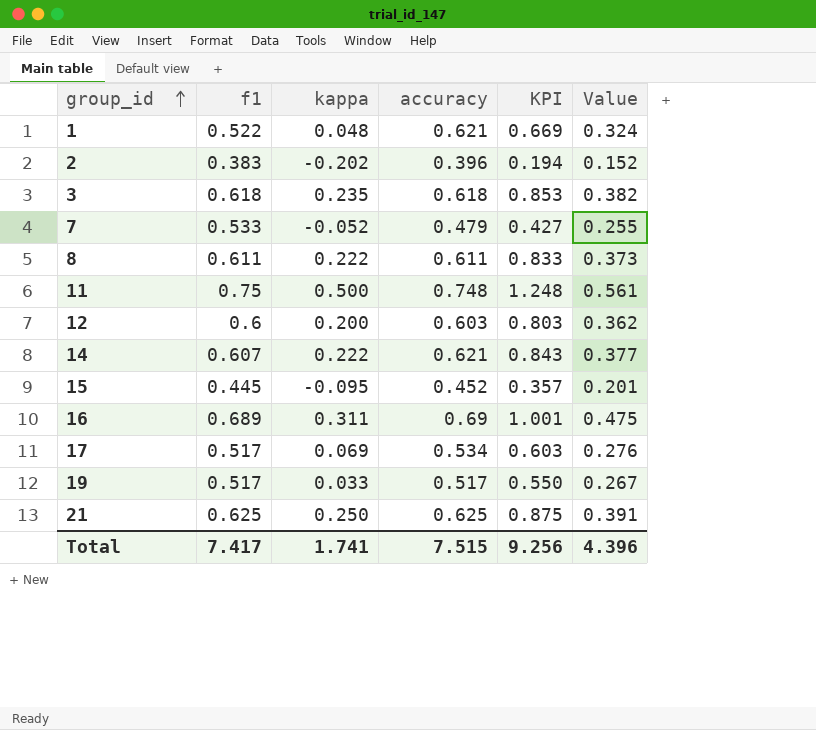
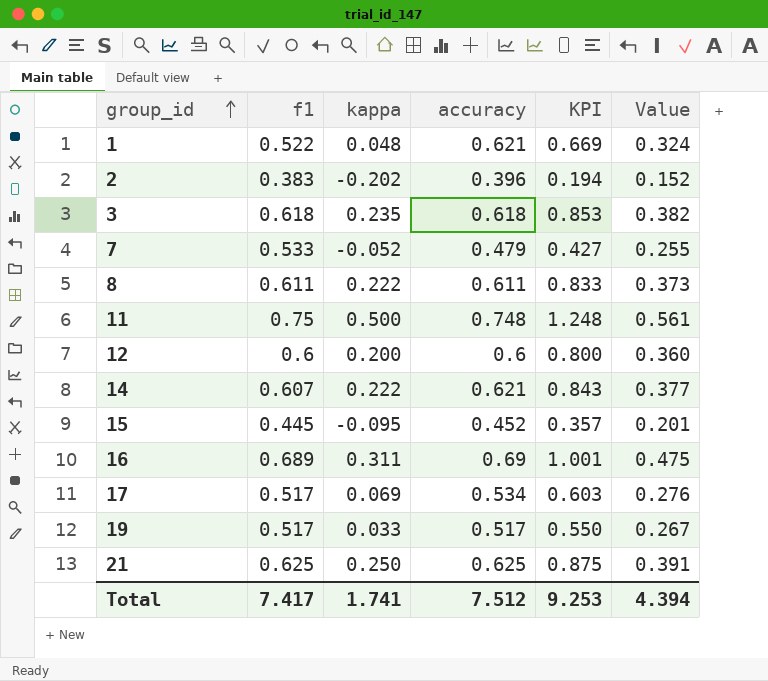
12 | accuracy: 0.603 -> 0.6
12 | KPI: 0.803 -> 0.800
12 | Value: 0.362 -> 0.360
Total | accuracy: 7.515 -> 7.512
Total | KPI: 9.256 -> 9.253
Total | Value: 4.396 -> 4.394

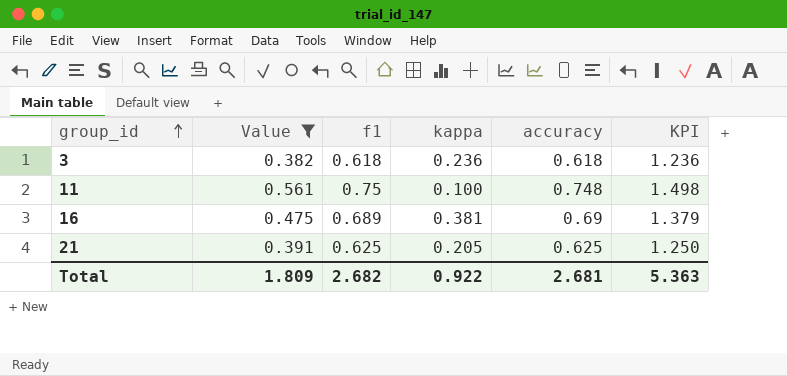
filter: none -> Value >= 0.382
column Value | position: 6 -> 2
column KPI | formula: [kappa] + [accuracy] -> [f1] + [accuracy]
3 | kappa: 0.235 -> 0.236
11 | kappa: 0.500 -> 0.100
16 | kappa: 0.311 -> 0.381
21 | kappa: 0.250 -> 0.205
Total | Value: 4.394 -> 1.809
Total | f1: 7.417 -> 2.682
Total | kappa: 1.741 -> 0.922
Total | accuracy: 7.512 -> 2.681
Total | KPI: 9.253 -> 5.363

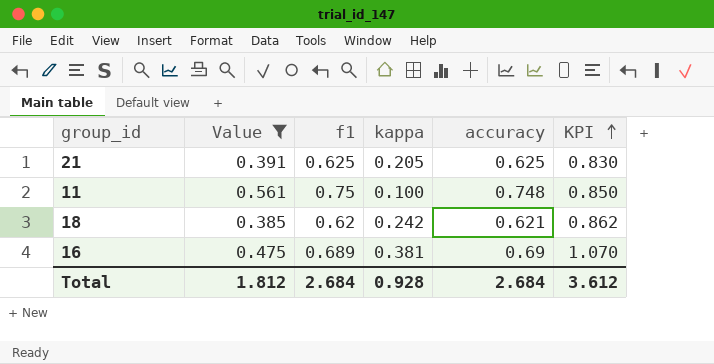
row order: group_id ascending -> KPI ascending
column KPI | formula: [f1] + [accuracy] -> [f1] + [kappa]
row 3: 0.382 | 0.618 | 0.236 | 0.618 | 1.236 -> none
row 18: none -> 0.385 | 0.62 | 0.242 | 0.621 | 0.862
Total | Value: 1.809 -> 1.812
Total | f1: 2.682 -> 2.684
Total | kappa: 0.922 -> 0.928
Total | accuracy: 2.681 -> 2.684
Total | KPI: 5.363 -> 3.612

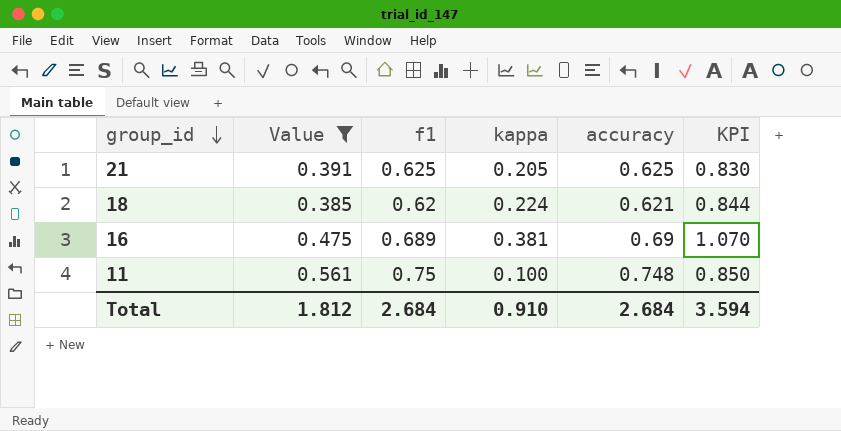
row order: KPI ascending -> group_id descending
18 | kappa: 0.242 -> 0.224
18 | KPI: 0.862 -> 0.844
Total | kappa: 0.928 -> 0.910
Total | KPI: 3.612 -> 3.594

